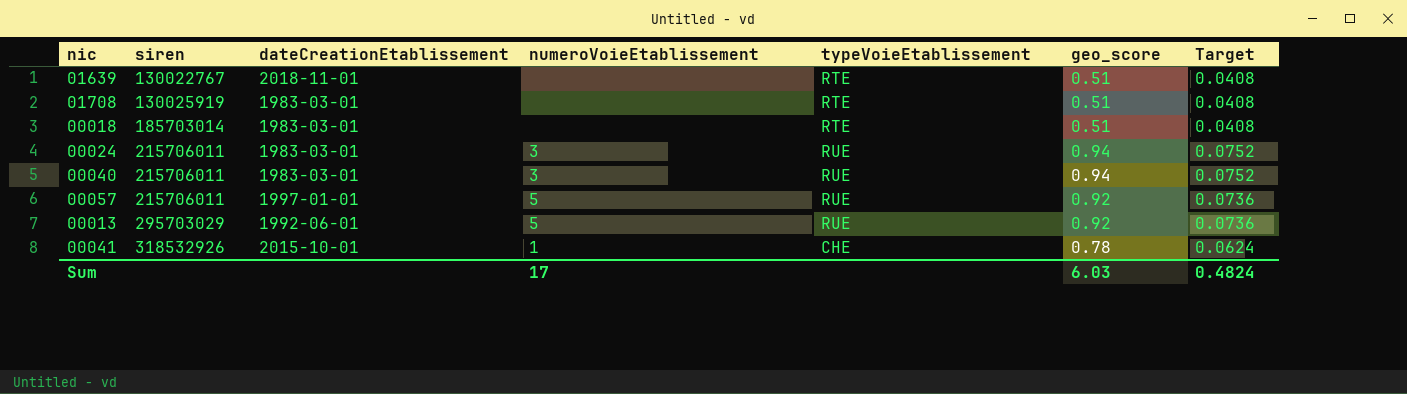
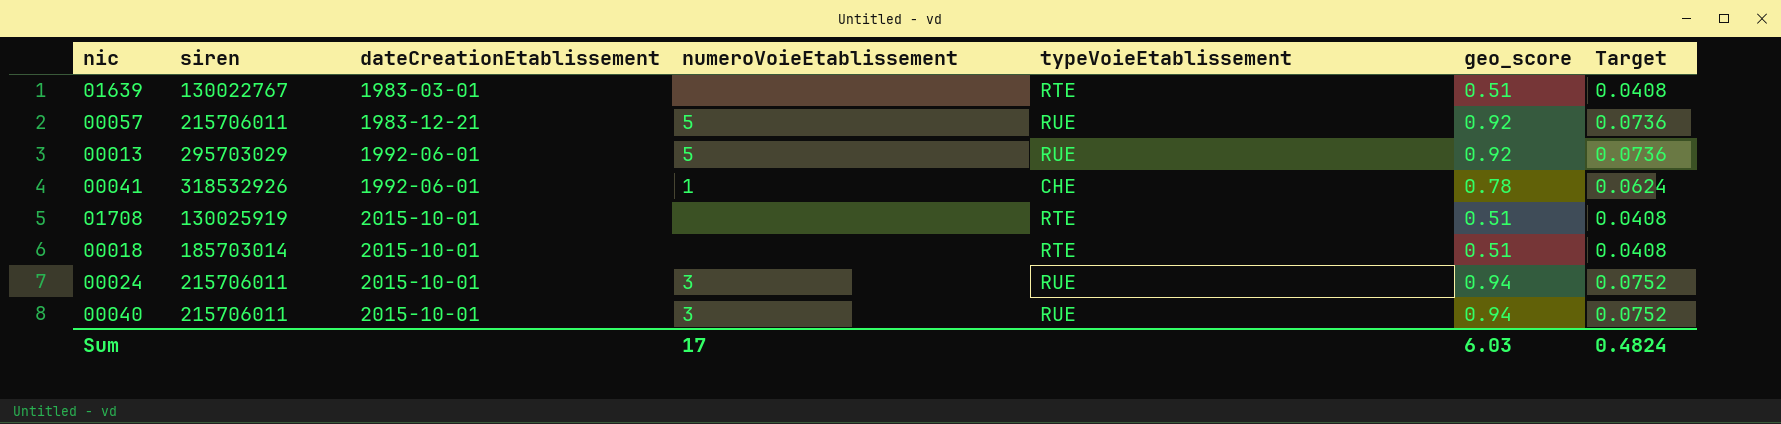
row order: siren ascending -> dateCreationEtablissement ascending
01639 | dateCreationEtablissement: 2018-11-01 -> 1983-03-01
00057 | dateCreationEtablissement: 1997-01-01 -> 1983-12-21
00041 | dateCreationEtablissement: 2015-10-01 -> 1992-06-01
01708 | dateCreationEtablissement: 1983-03-01 -> 2015-10-01
00018 | dateCreationEtablissement: 1983-03-01 -> 2015-10-01
00024 | dateCreationEtablissement: 1983-03-01 -> 2015-10-01
00040 | dateCreationEtablissement: 1983-03-01 -> 2015-10-01

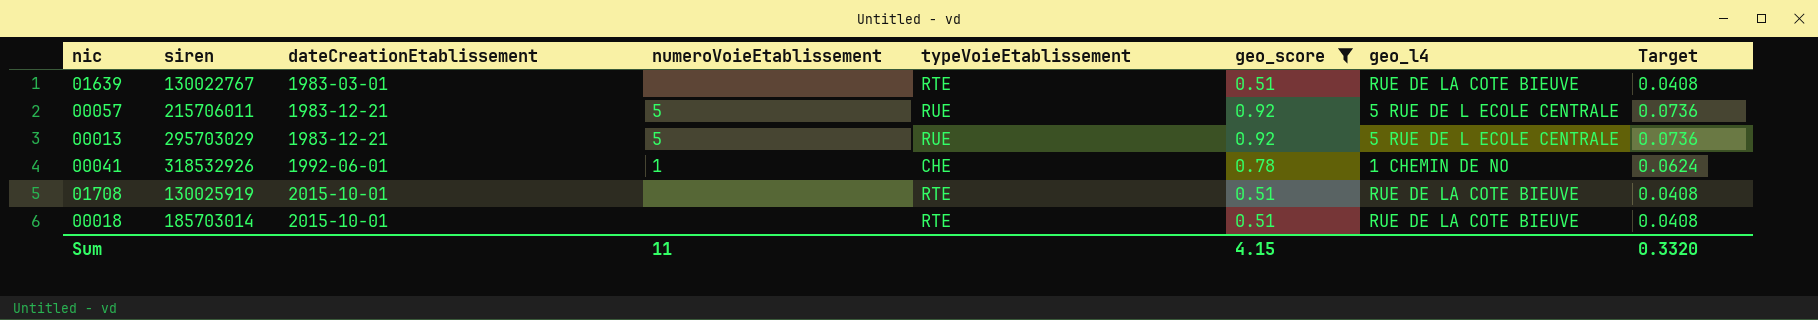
filter: none -> geo_score != 0.94
column geo_l4 | position: none -> 7
00013 | dateCreationEtablissement: 1992-06-01 -> 1983-12-21
Sum | numeroVoieEtablissement: 17 -> 11
Sum | geo_score: 6.03 -> 4.15
Sum | Target: 0.4824 -> 0.3320

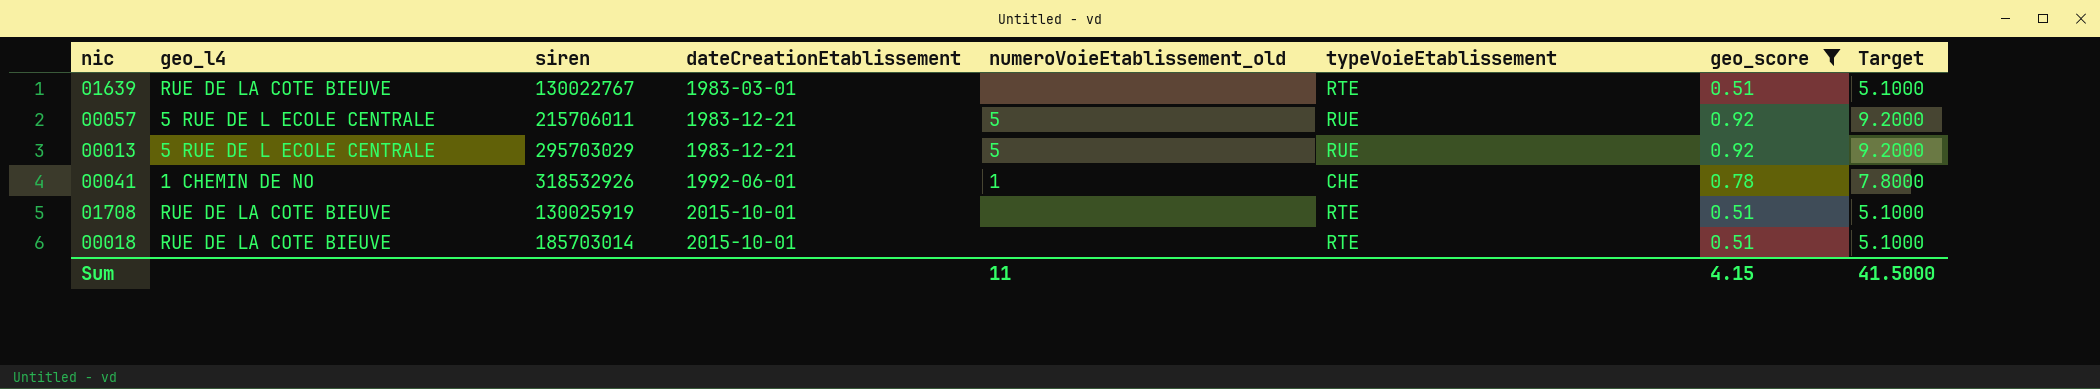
column geo_l4 | position: 7 -> 2
column name: numeroVoieEtablissement -> numeroVoieEtablissement_old
column Target | formula: [geo_score] * 0.08 -> [geo_score] * 10
Sum | Target: 0.3320 -> 41.5000

